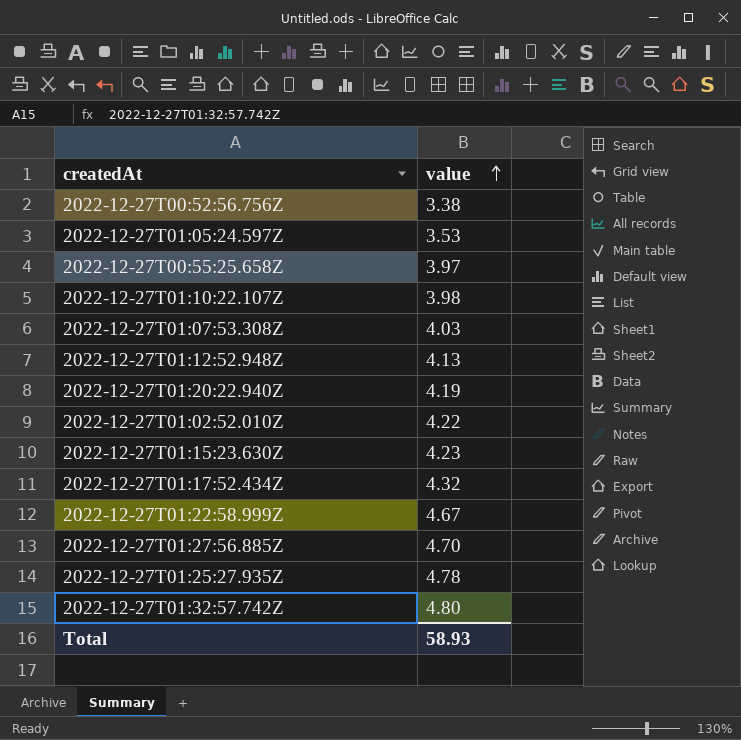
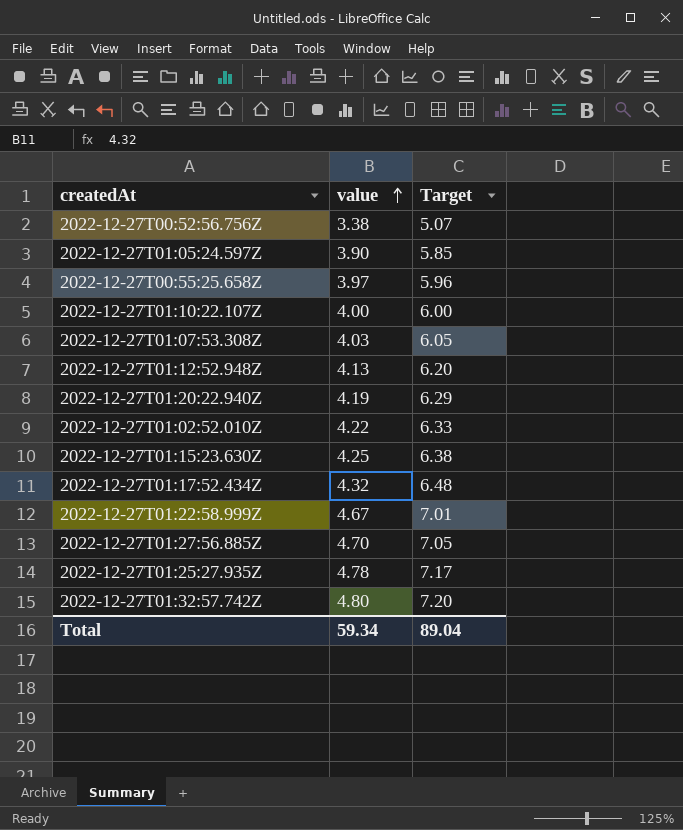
column Target | formula: none -> [value] * 1.5
2022-12-27T01:05:24.597Z | value: 3.53 -> 3.90
2022-12-27T01:10:22.107Z | value: 3.98 -> 4.00
2022-12-27T01:15:23.630Z | value: 4.23 -> 4.25
Total | value: 58.93 -> 59.34

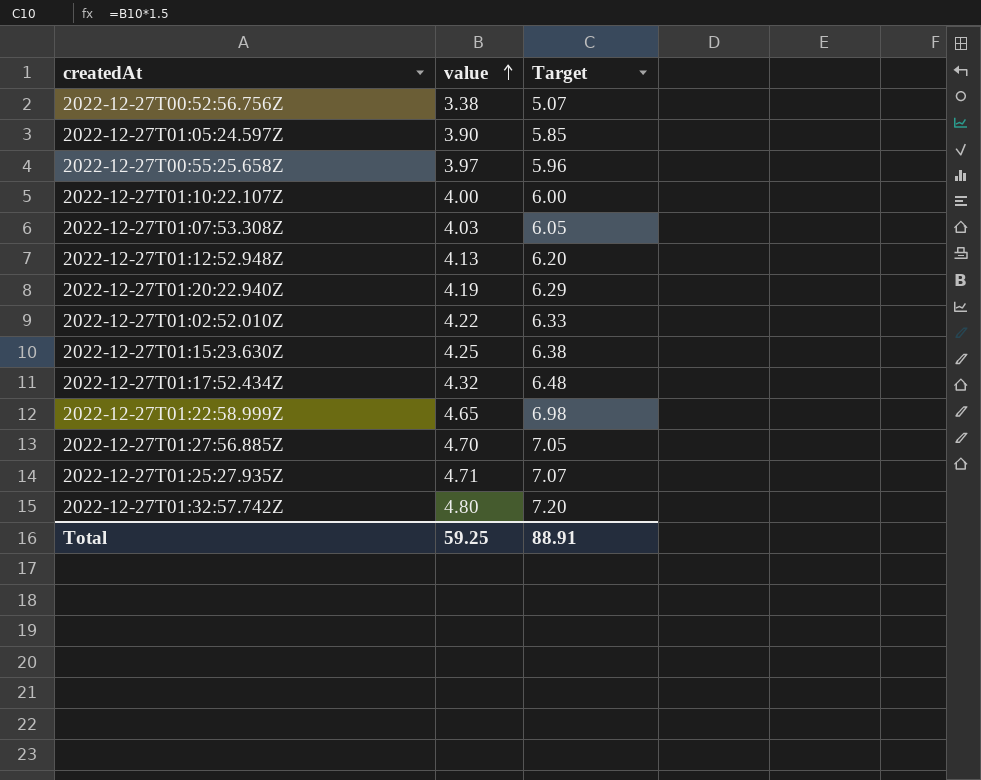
2022-12-27T01:22:58.999Z | value: 4.67 -> 4.65
2022-12-27T01:22:58.999Z | Target: 7.01 -> 6.98
2022-12-27T01:25:27.935Z | value: 4.78 -> 4.71
2022-12-27T01:25:27.935Z | Target: 7.17 -> 7.07
Total | value: 59.34 -> 59.25
Total | Target: 89.04 -> 88.91

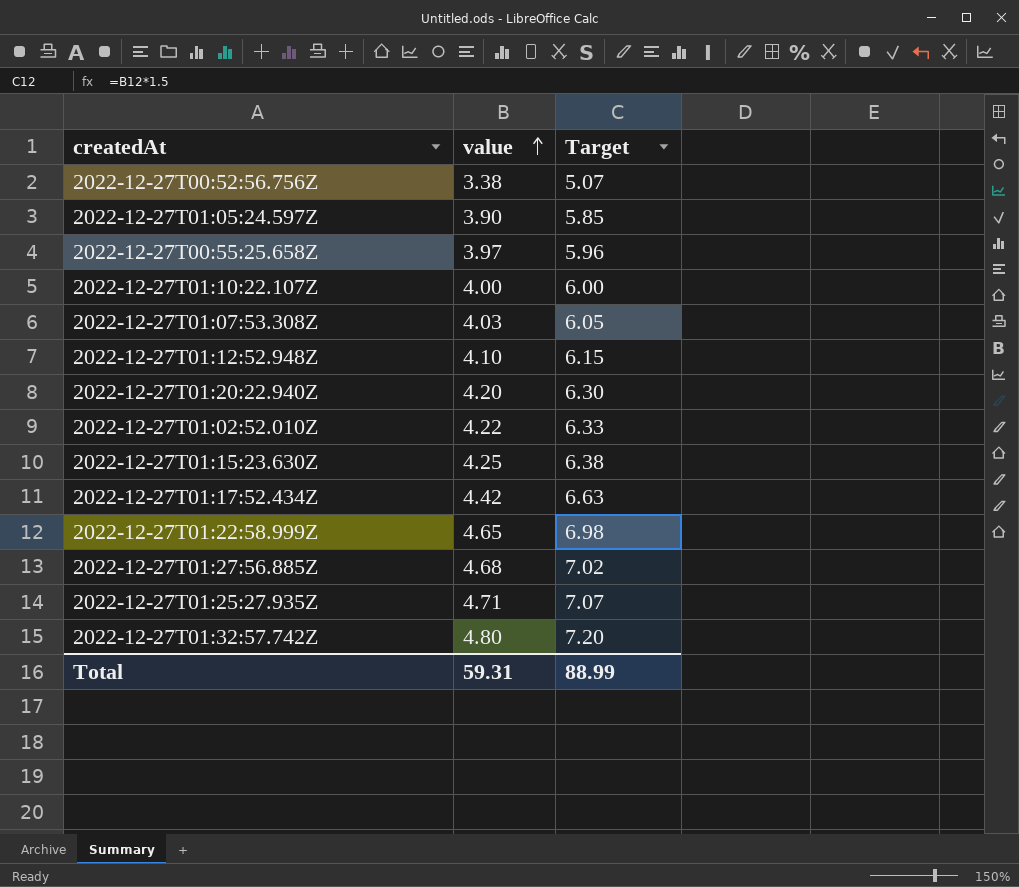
2022-12-27T01:12:52.948Z | value: 4.13 -> 4.10
2022-12-27T01:12:52.948Z | Target: 6.20 -> 6.15
2022-12-27T01:20:22.940Z | value: 4.19 -> 4.20
2022-12-27T01:20:22.940Z | Target: 6.29 -> 6.30
2022-12-27T01:17:52.434Z | value: 4.32 -> 4.42
2022-12-27T01:17:52.434Z | Target: 6.48 -> 6.63
2022-12-27T01:27:56.885Z | value: 4.70 -> 4.68
2022-12-27T01:27:56.885Z | Target: 7.05 -> 7.02
Total | value: 59.25 -> 59.31
Total | Target: 88.91 -> 88.99

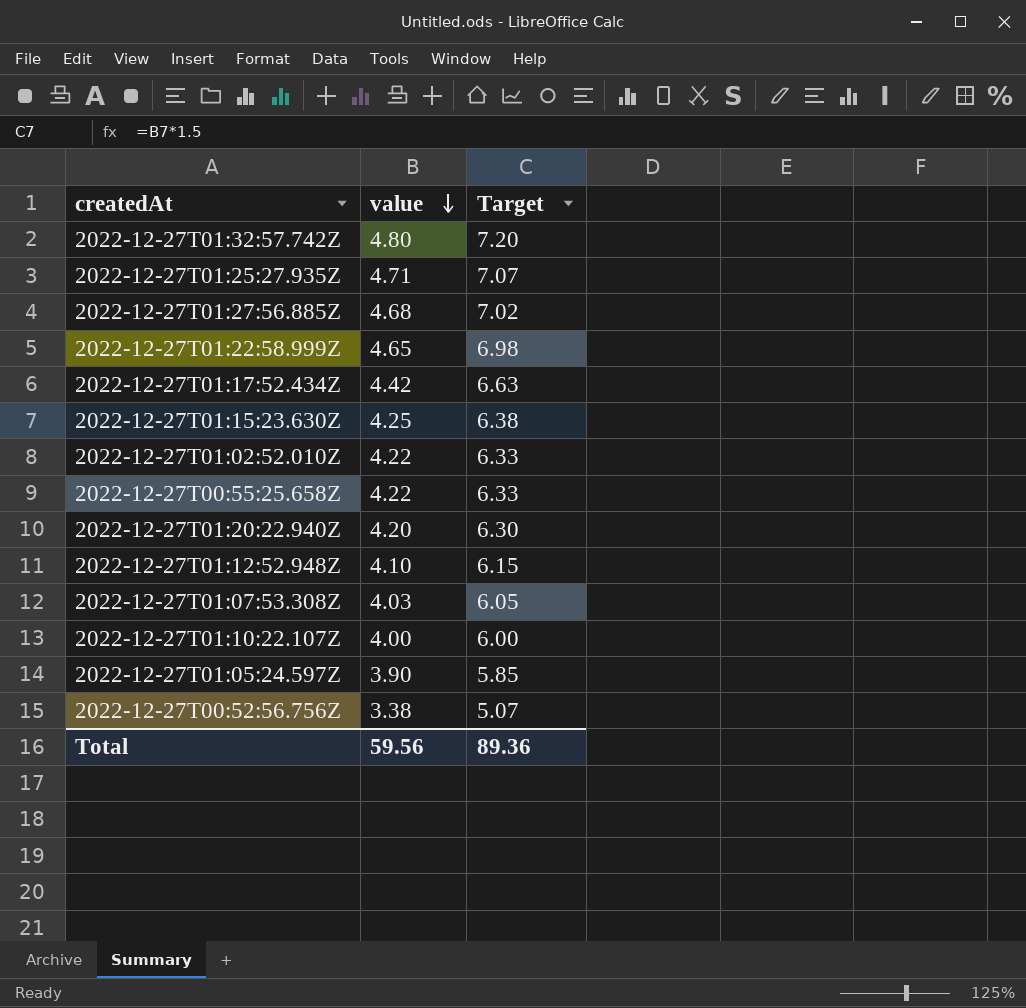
row order: value ascending -> value descending
2022-12-27T00:55:25.658Z | value: 3.97 -> 4.22
2022-12-27T00:55:25.658Z | Target: 5.96 -> 6.33
Total | value: 59.31 -> 59.56
Total | Target: 88.99 -> 89.36

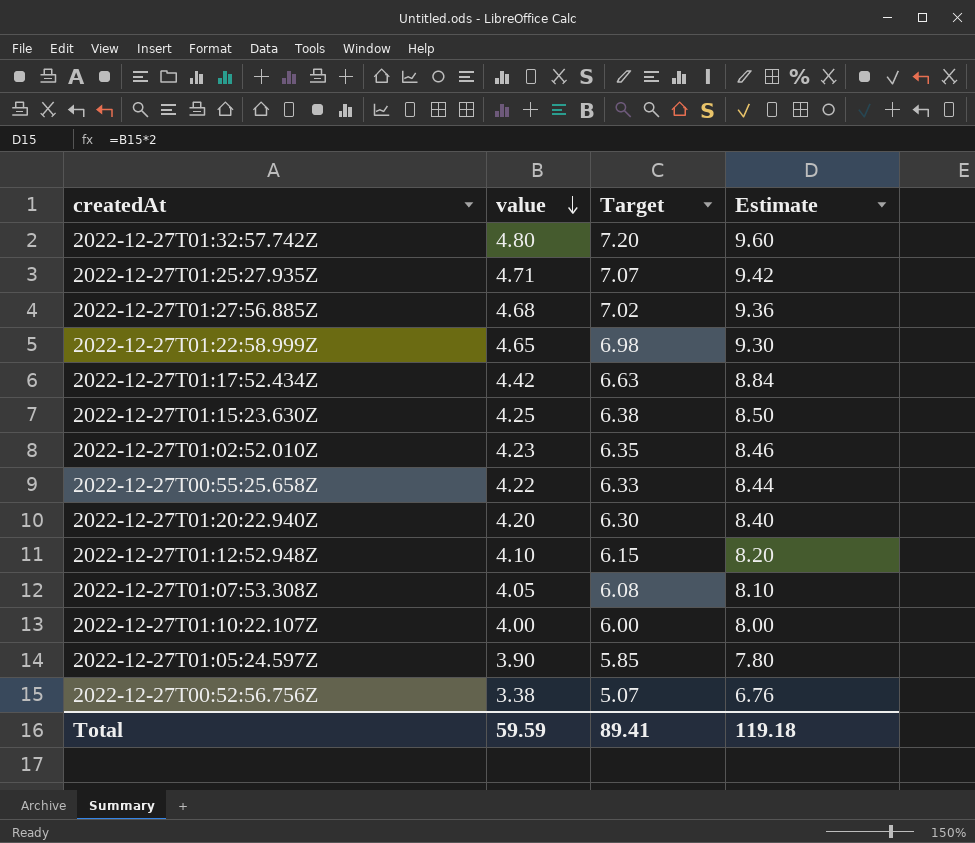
column Estimate | formula: none -> [value] * 2
2022-12-27T01:02:52.010Z | value: 4.22 -> 4.23
2022-12-27T01:02:52.010Z | Target: 6.33 -> 6.35
2022-12-27T01:07:53.308Z | value: 4.03 -> 4.05
2022-12-27T01:07:53.308Z | Target: 6.05 -> 6.08
Total | value: 59.56 -> 59.59
Total | Target: 89.36 -> 89.41

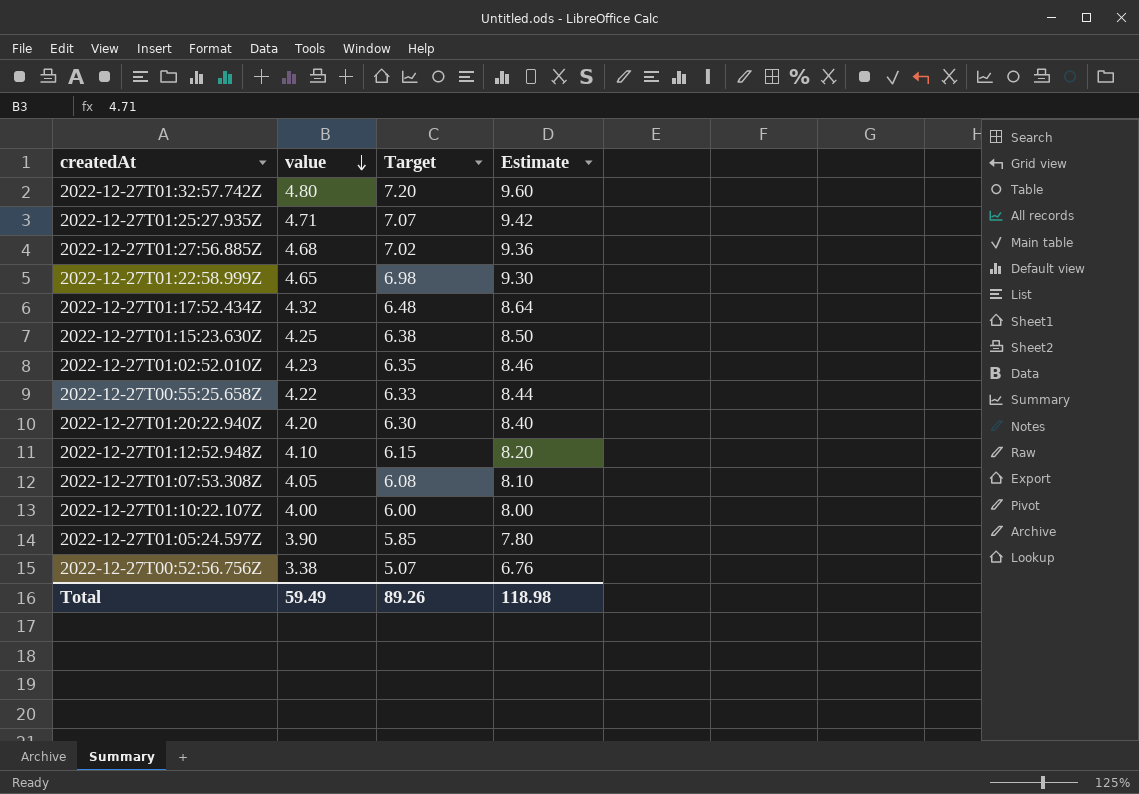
2022-12-27T01:17:52.434Z | value: 4.42 -> 4.32
2022-12-27T01:17:52.434Z | Target: 6.63 -> 6.48
2022-12-27T01:17:52.434Z | Estimate: 8.84 -> 8.64
Total | value: 59.59 -> 59.49
Total | Target: 89.41 -> 89.26
Total | Estimate: 119.18 -> 118.98

